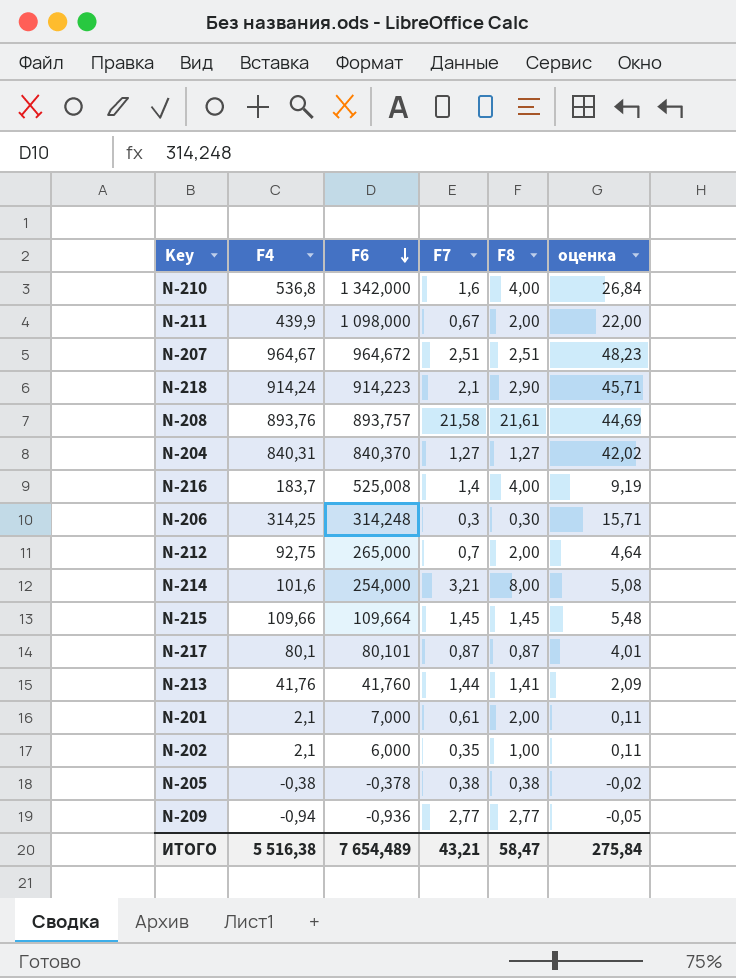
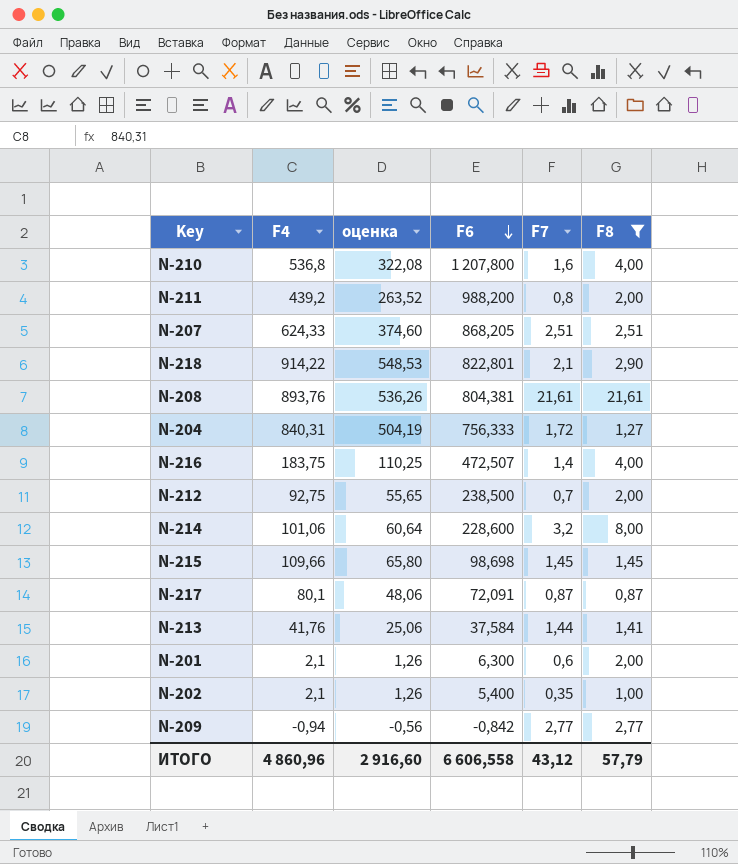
filter: none -> F8 >= 0,87
column оценка | formula: [F4] * 0,05 -> [F4] * 0,6
column оценка | position: 6 -> 3
N-210 | F6: 1 342,000 -> 1 207,800
N-211 | F4: 439,9 -> 439,2
N-211 | F6: 1 098,000 -> 988,200
N-211 | F7: 0,67 -> 0,8
N-207 | F4: 964,67 -> 624,33
N-207 | F6: 964,672 -> 868,205
N-218 | F4: 914,24 -> 914,22
N-218 | F6: 914,223 -> 822,801
N-208 | F6: 893,757 -> 804,381
N-208 | F7: 21,58 -> 21,61
N-204 | F6: 840,370 -> 756,333
N-204 | F7: 1,27 -> 1,72
N-216 | F4: 183,7 -> 183,75
N-216 | F6: 525,008 -> 472,507
N-212 | F6: 265,000 -> 238,500
N-214 | F4: 101,6 -> 101,06
N-214 | F6: 254,000 -> 228,600
N-214 | F7: 3,21 -> 3,2
N-215 | F6: 109,664 -> 98,698
N-217 | F6: 80,101 -> 72,091
N-213 | F6: 41,760 -> 37,584
N-201 | F6: 7,000 -> 6,300
N-201 | F7: 0,61 -> 0,6
N-202 | F6: 6,000 -> 5,400
N-209 | F6: -0,936 -> -0,842
ИТОГО | F4: 5 516,38 -> 4 860,96
ИТОГО | оценка: 275,84 -> 2 916,60
ИТОГО | F6: 7 654,489 -> 6 606,558
ИТОГО | F7: 43,21 -> 43,12
ИТОГО | F8: 58,47 -> 57,79

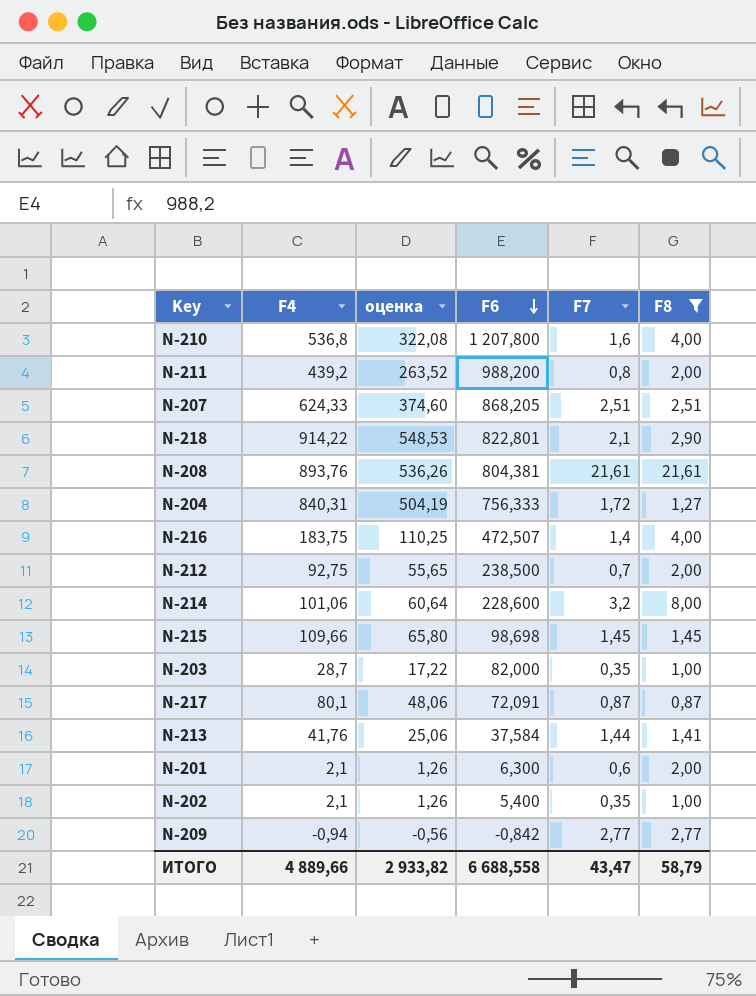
row N-203: none -> 28,7 | 17,22 | 82,000 | 0,35 | 1,00
ИТОГО | F4: 4 860,96 -> 4 889,66
ИТОГО | оценка: 2 916,60 -> 2 933,82
ИТОГО | F6: 6 606,558 -> 6 688,558
ИТОГО | F7: 43,12 -> 43,47
ИТОГО | F8: 57,79 -> 58,79

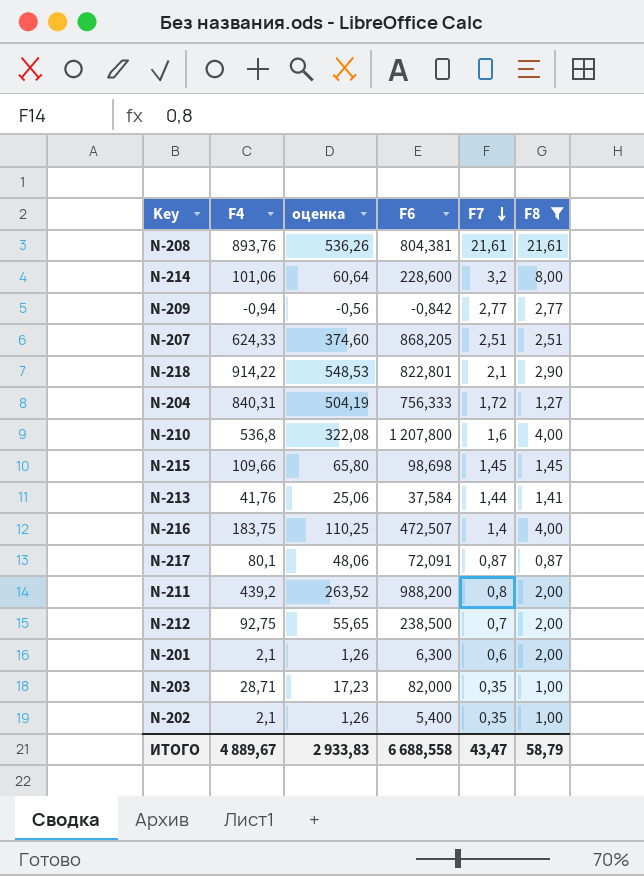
row order: F6 descending -> F7 descending
N-203 | F4: 28,7 -> 28,71
N-203 | оценка: 17,22 -> 17,23
ИТОГО | F4: 4 889,66 -> 4 889,67
ИТОГО | оценка: 2 933,82 -> 2 933,83

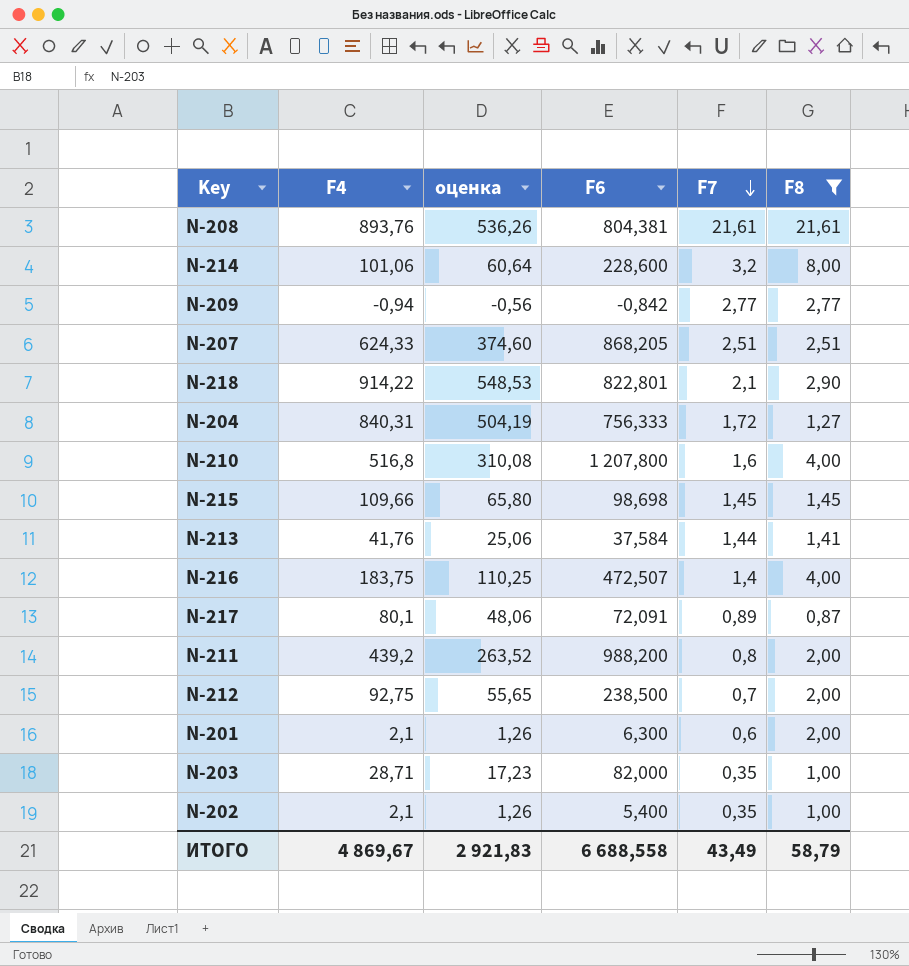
N-210 | F4: 536,8 -> 516,8
N-210 | оценка: 322,08 -> 310,08
N-217 | F7: 0,87 -> 0,89
ИТОГО | F4: 4 889,67 -> 4 869,67
ИТОГО | оценка: 2 933,83 -> 2 921,83
ИТОГО | F7: 43,47 -> 43,49

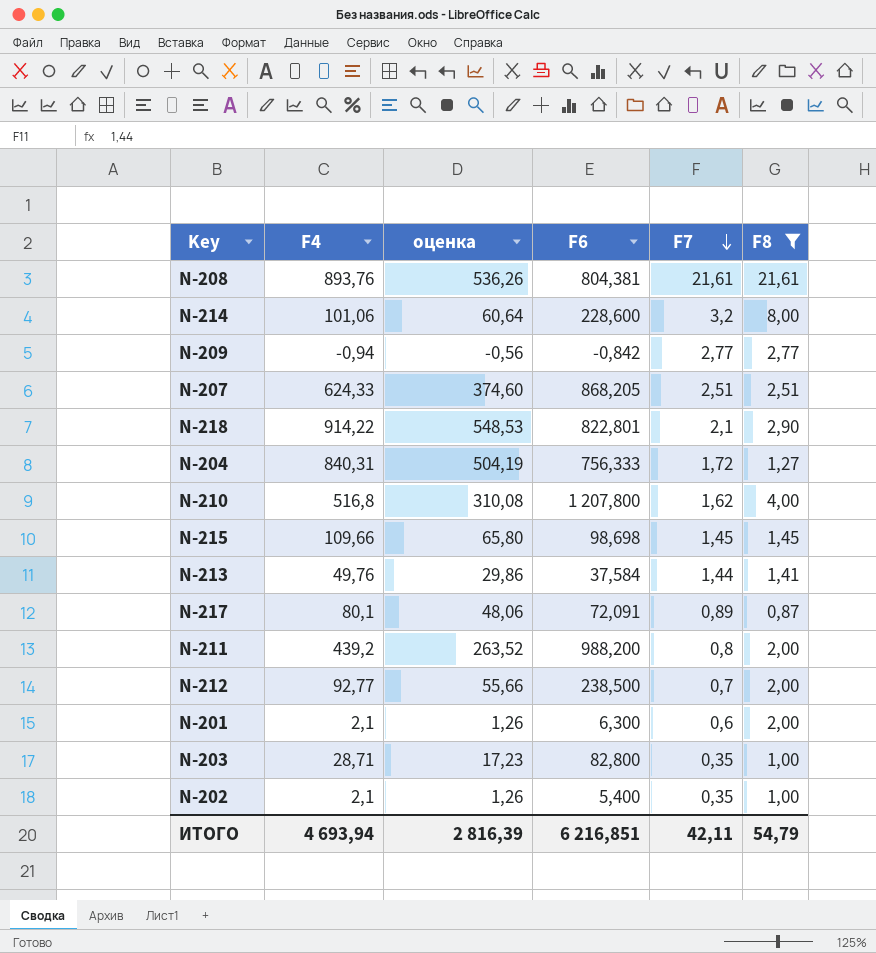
row N-216: 183,75 | 110,25 | 472,507 | 1,4 | 4,00 -> none
N-210 | F7: 1,6 -> 1,62
N-213 | F4: 41,76 -> 49,76
N-213 | оценка: 25,06 -> 29,86
N-212 | F4: 92,75 -> 92,77
N-212 | оценка: 55,65 -> 55,66
N-203 | F6: 82,000 -> 82,800
ИТОГО | F4: 4 869,67 -> 4 693,94
ИТОГО | оценка: 2 921,83 -> 2 816,39
ИТОГО | F6: 6 688,558 -> 6 216,851
ИТОГО | F7: 43,49 -> 42,11
ИТОГО | F8: 58,79 -> 54,79

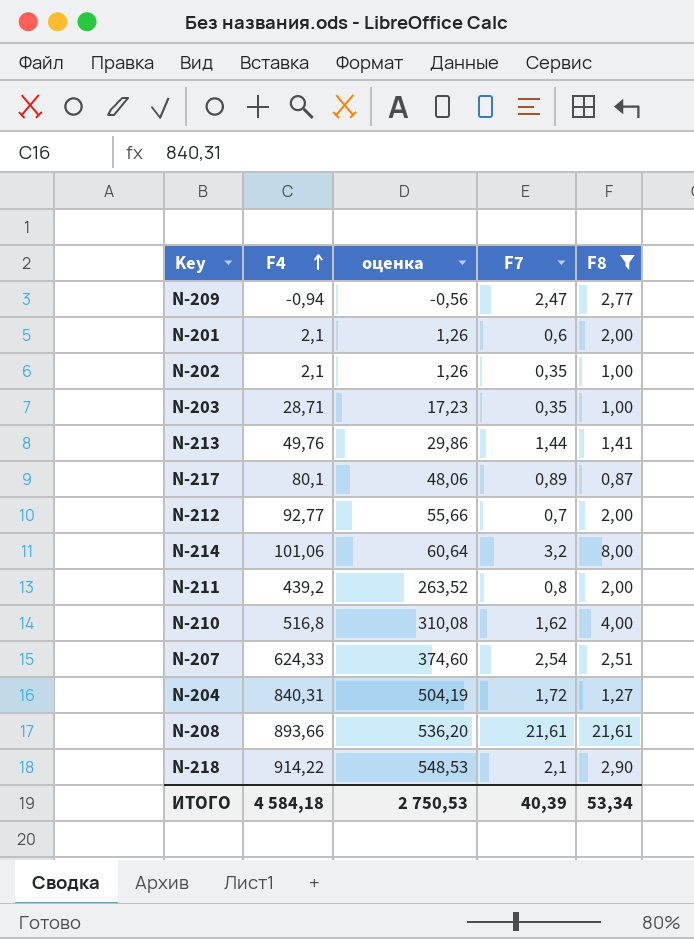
row order: F7 descending -> F4 ascending
column F6 | position: 4 -> none
row N-215: 109,66 | 65,80 | 98,698 | 1,45 | 1,45 -> none
N-209 | F7: 2,77 -> 2,47
N-207 | F7: 2,51 -> 2,54
N-208 | F4: 893,76 -> 893,66
N-208 | оценка: 536,26 -> 536,20
ИТОГО | F4: 4 693,94 -> 4 584,18
ИТОГО | оценка: 2 816,39 -> 2 750,53
ИТОГО | F7: 42,11 -> 40,39
ИТОГО | F8: 54,79 -> 53,34

